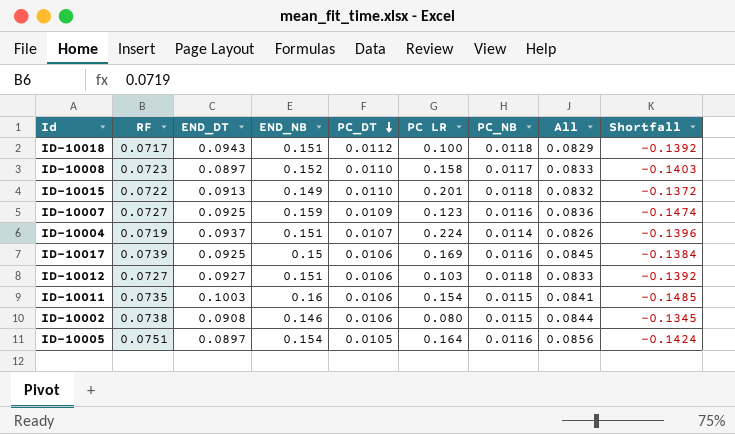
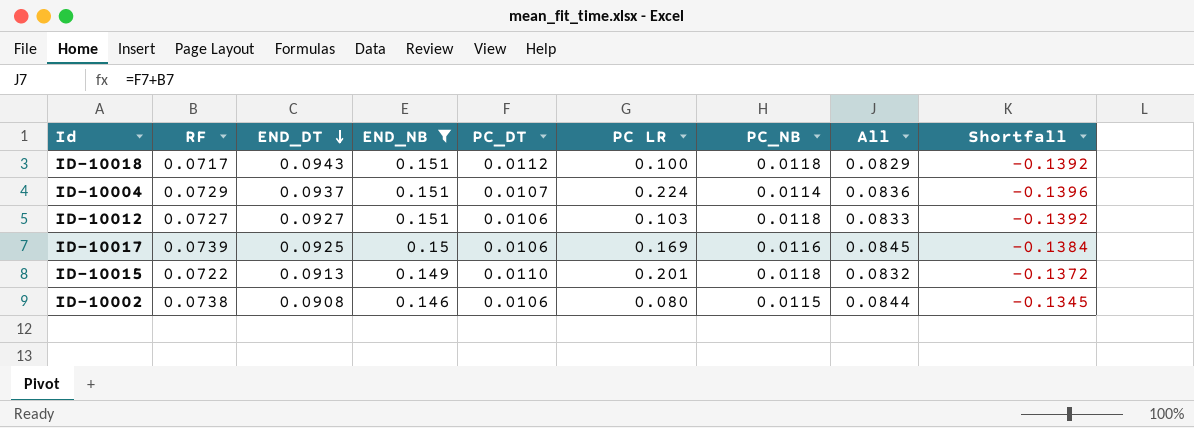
filter: none -> END_NB <= 0.151
row order: PC_DT descending -> END_DT descending
ID-10004 | RF: 0.0719 -> 0.0729
ID-10004 | All: 0.0826 -> 0.0836

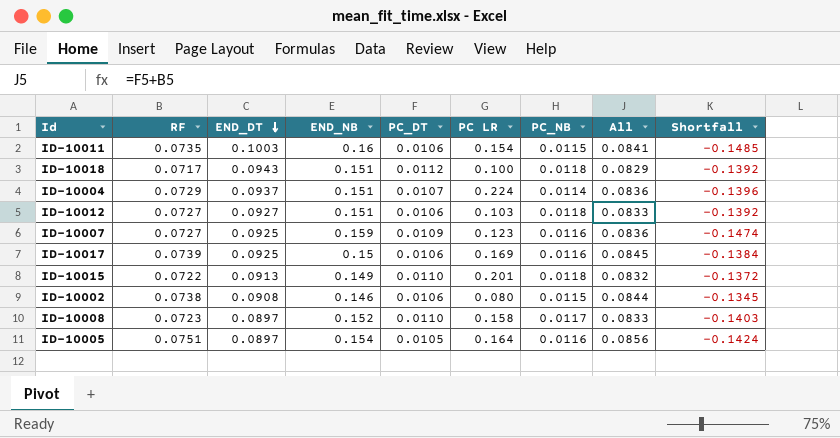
filter: END_NB <= 0.151 -> none

